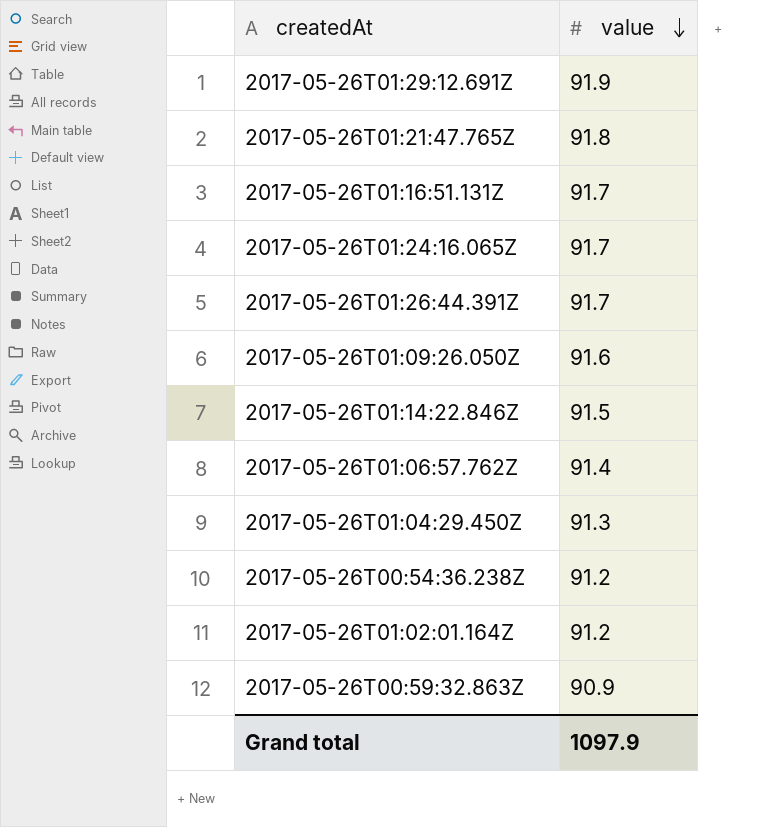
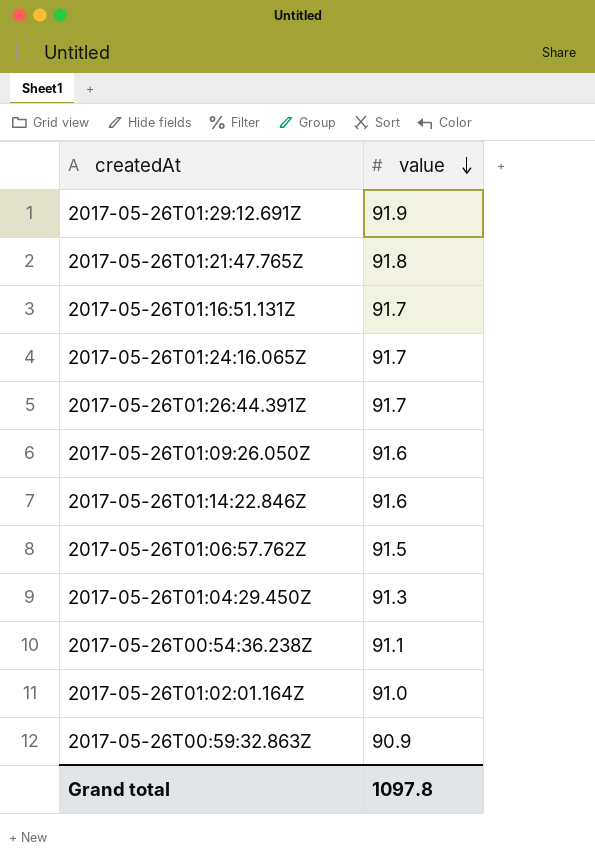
2017-05-26T01:14:22.846Z | value: 91.5 -> 91.6
2017-05-26T01:06:57.762Z | value: 91.4 -> 91.5
2017-05-26T00:54:36.238Z | value: 91.2 -> 91.1
2017-05-26T01:02:01.164Z | value: 91.2 -> 91.0
Grand total | value: 1097.9 -> 1097.8

